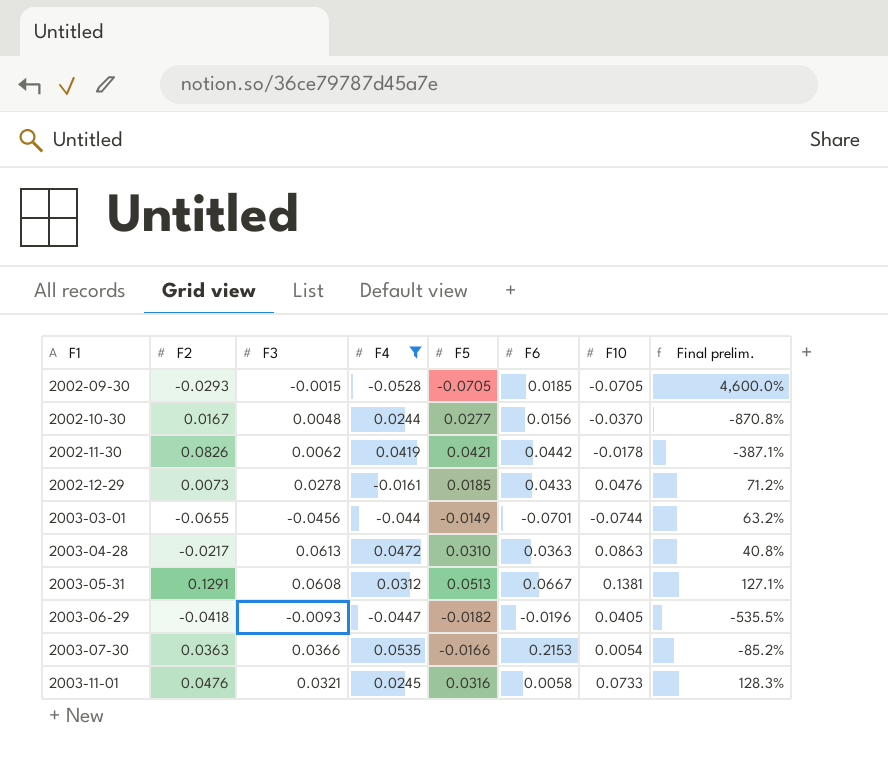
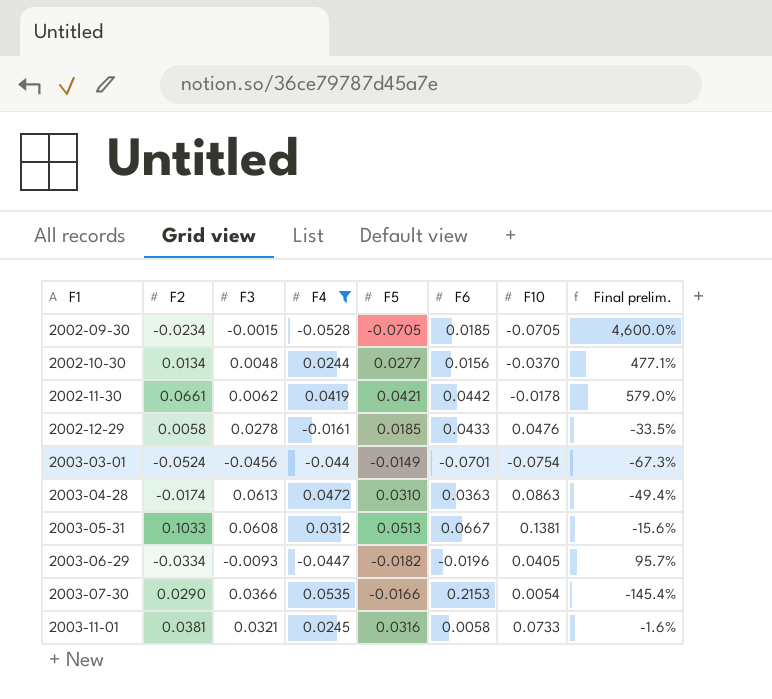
column Final prelim. | formula: ([F10] - [F3]) / [F3] -> ([F5] - [F3]) / [F3]
2002-09-30 | F2: -0.0293 -> -0.0234
2002-10-30 | F2: 0.0167 -> 0.0134
2002-11-30 | F2: 0.0826 -> 0.0661
2002-12-29 | F2: 0.0073 -> 0.0058
2003-03-01 | F2: -0.0655 -> -0.0524
2003-03-01 | F10: -0.0744 -> -0.0754
2003-04-28 | F2: -0.0217 -> -0.0174
2003-05-31 | F2: 0.1291 -> 0.1033
2003-06-29 | F2: -0.0418 -> -0.0334
2003-07-30 | F2: 0.0363 -> 0.0290
2003-11-01 | F2: 0.0476 -> 0.0381

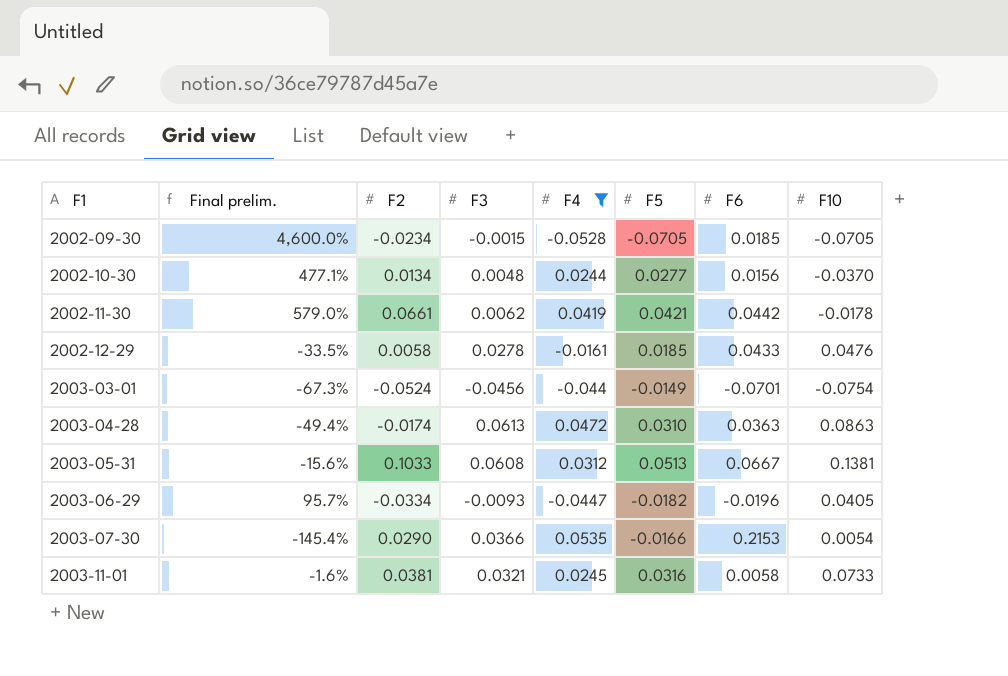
column Final prelim. | position: 8 -> 2

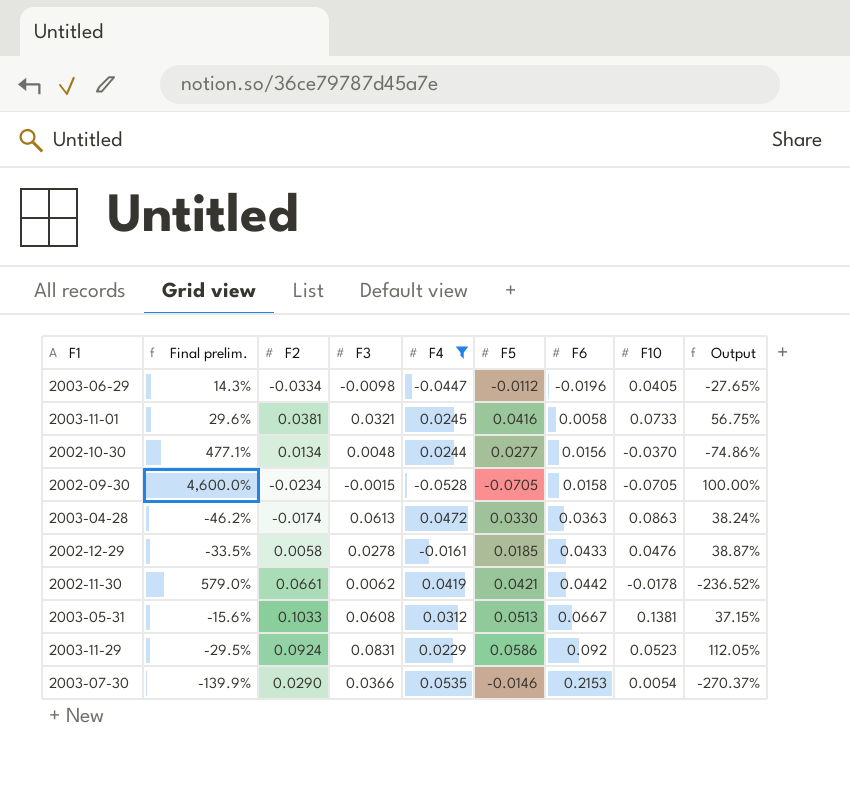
row order: F1 ascending -> F6 ascending
column Output | formula: none -> [F5] / [F10]
row 2003-03-01: -67.3% | -0.0524 | -0.0456 | -0.044 | -0.0149 | -0.0701 | -0.0754 -> none
2003-06-29 | Final prelim.: 95.7% -> 14.3%
2003-06-29 | F3: -0.0093 -> -0.0098
2003-06-29 | F5: -0.0182 -> -0.0112
2003-11-01 | Final prelim.: -1.6% -> 29.6%
2003-11-01 | F5: 0.0316 -> 0.0416
2002-09-30 | F6: 0.0185 -> 0.0158
2003-04-28 | Final prelim.: -49.4% -> -46.2%
2003-04-28 | F5: 0.0310 -> 0.0330
row 2003-11-29: none -> -29.5% | 0.0924 | 0.0831 | 0.0229 | 0.0586 | 0.092 | 0.0523 | 112.05%
2003-07-30 | Final prelim.: -145.4% -> -139.9%
2003-07-30 | F5: -0.0166 -> -0.0146

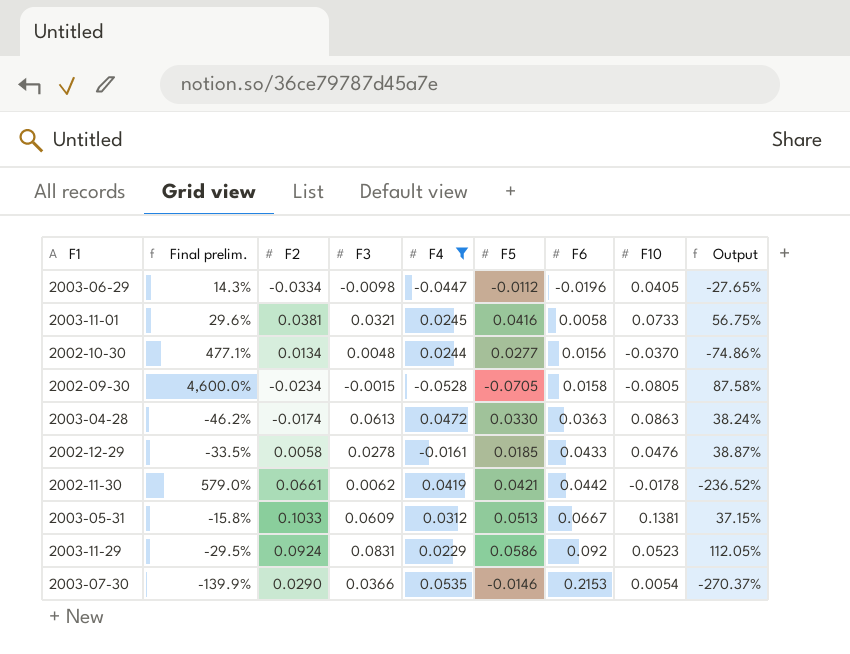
2002-09-30 | F10: -0.0705 -> -0.0805
2002-09-30 | Output: 100.00% -> 87.58%
2003-05-31 | Final prelim.: -15.6% -> -15.8%
2003-05-31 | F3: 0.0608 -> 0.0609

